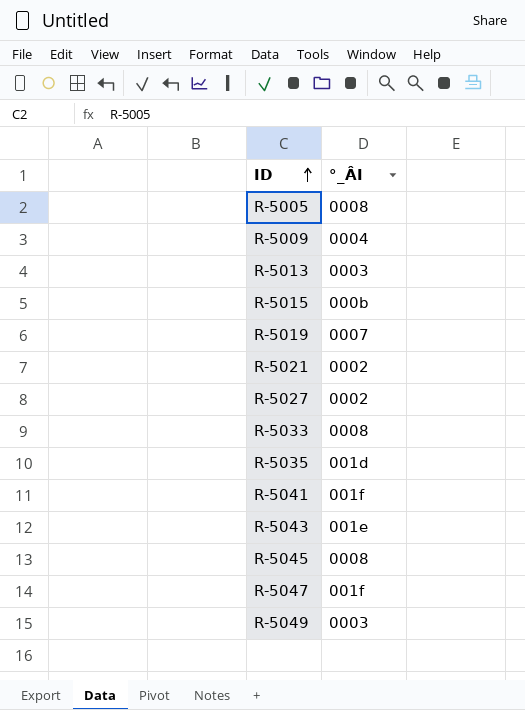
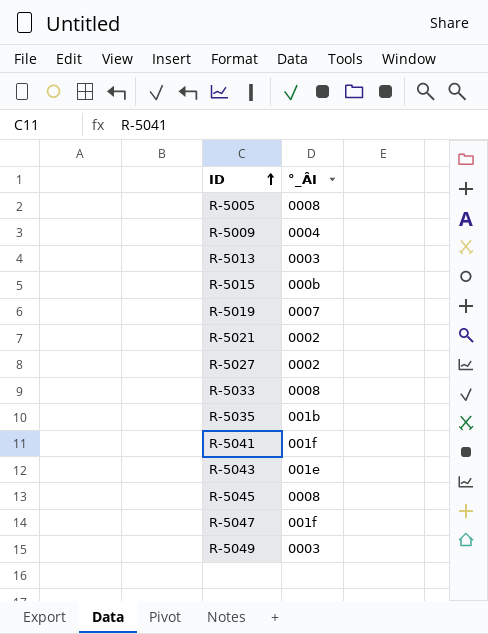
R-5035 | °_ÂI: 001d -> 001b

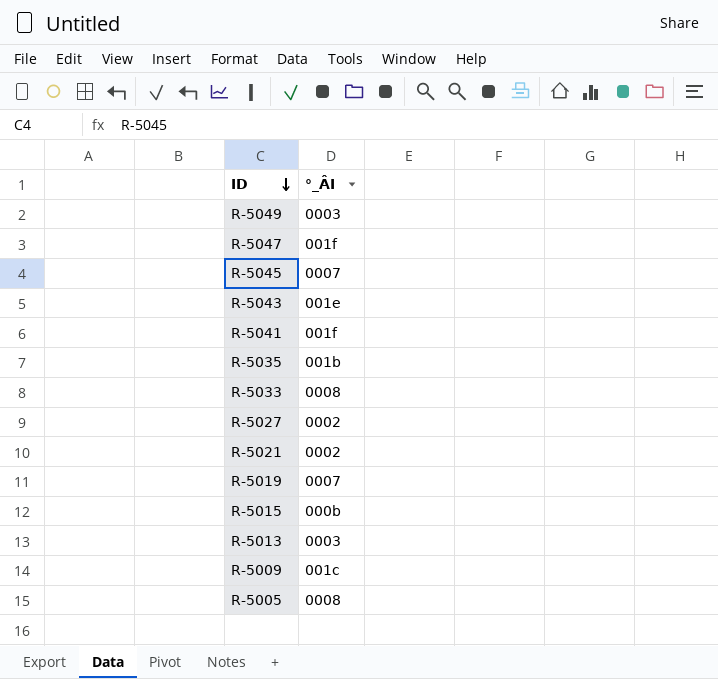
row order: ID ascending -> ID descending
R-5045 | °_ÂI: 0008 -> 0007
R-5009 | °_ÂI: 0004 -> 001c

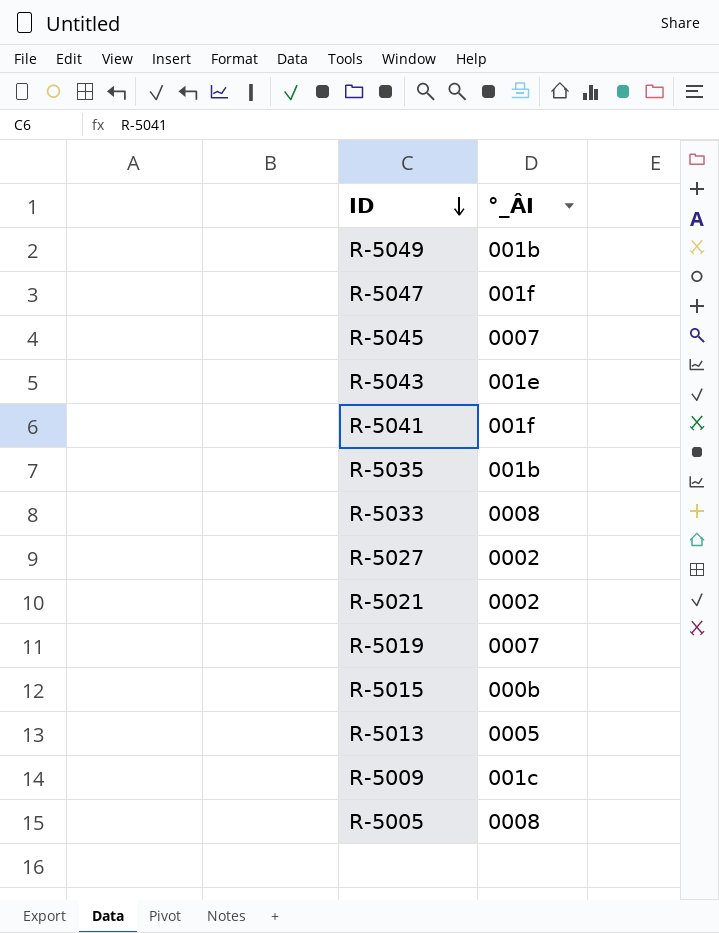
R-5049 | °_ÂI: 0003 -> 001b
R-5013 | °_ÂI: 0003 -> 0005

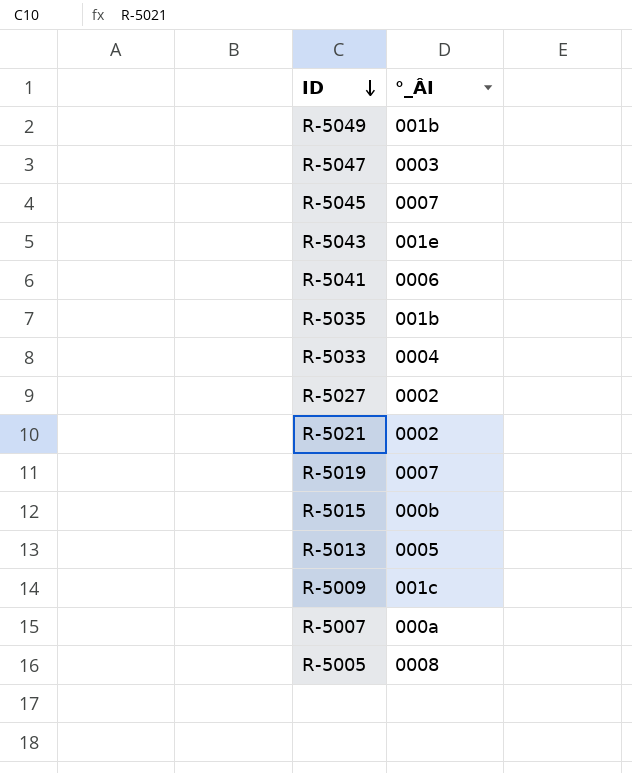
R-5047 | °_ÂI: 001f -> 0003
R-5041 | °_ÂI: 001f -> 0006
R-5033 | °_ÂI: 0008 -> 0004
row R-5007: none -> 000a

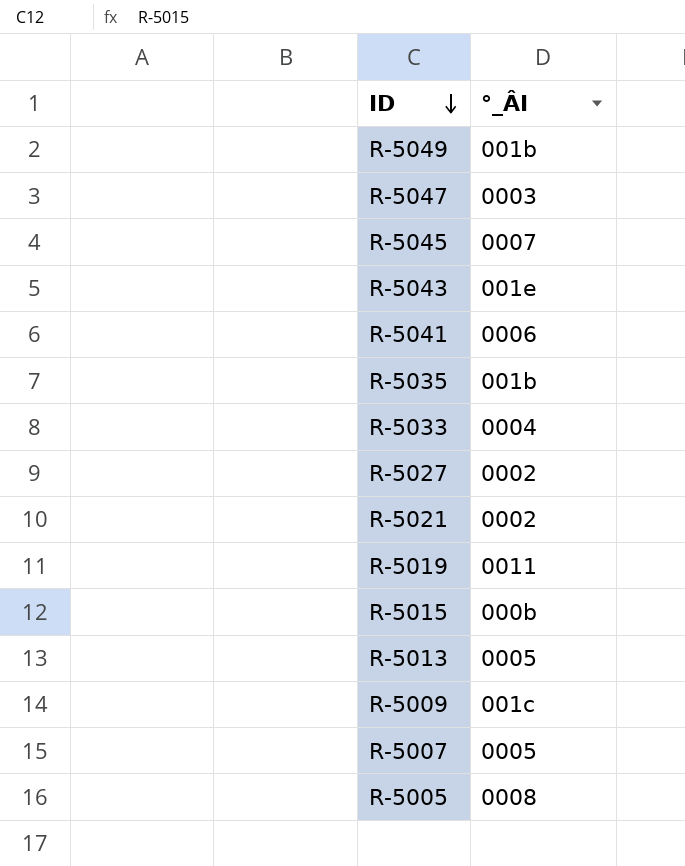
R-5019 | °_ÂI: 0007 -> 0011
R-5007 | °_ÂI: 000a -> 0005

